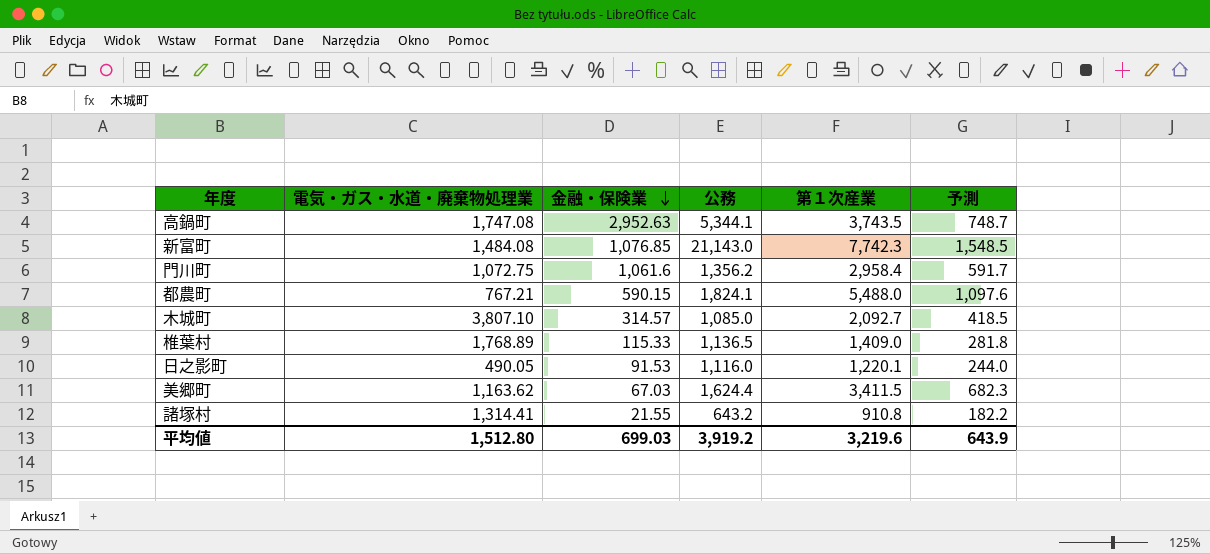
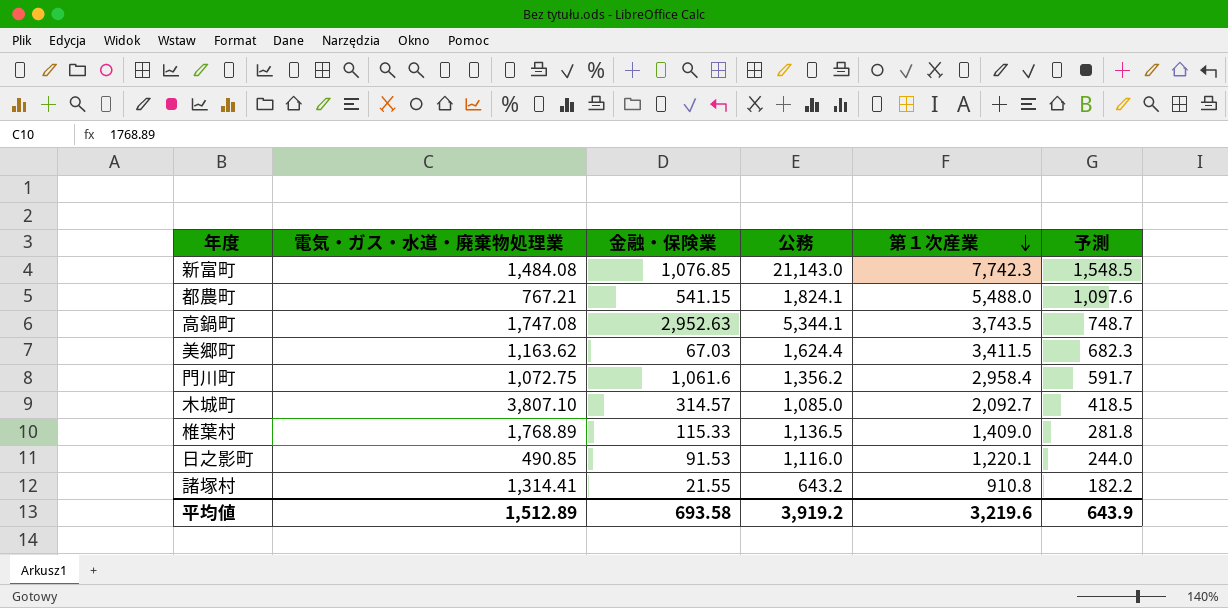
row order: 金融・保険業 descending -> 第１次産業 descending
都農町 | 金融・保険業: 590.15 -> 541.15
日之影町 | 電気・ガス・水道・廃棄物処理業: 490.05 -> 490.85
平均値 | 電気・ガス・水道・廃棄物処理業: 1,512.80 -> 1,512.89
平均値 | 金融・保険業: 699.03 -> 693.58

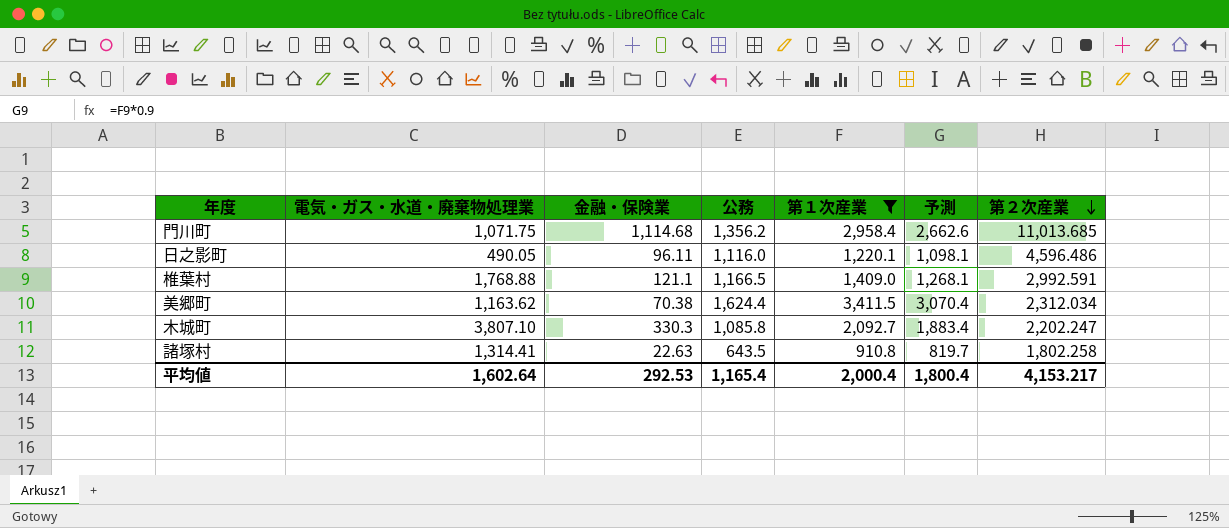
filter: none -> 第１次産業 <= 3,411.5
row order: 第１次産業 descending -> 第２次産業 descending
column 予測 | formula: [第１次産業] * 0.2 -> [第１次産業] * 0.9
column 第２次産業 | position: none -> 7
門川町 | 電気・ガス・水道・廃棄物処理業: 1,072.75 -> 1,071.75
門川町 | 金融・保険業: 1,061.6 -> 1,114.68
日之影町 | 電気・ガス・水道・廃棄物処理業: 490.85 -> 490.05
日之影町 | 金融・保険業: 91.53 -> 96.11
椎葉村 | 電気・ガス・水道・廃棄物処理業: 1,768.89 -> 1,768.88
椎葉村 | 金融・保険業: 115.33 -> 121.1
椎葉村 | 公務: 1,136.5 -> 1,166.5
美郷町 | 金融・保険業: 67.03 -> 70.38
木城町 | 金融・保険業: 314.57 -> 330.3
木城町 | 公務: 1,085.0 -> 1,085.8
諸塚村 | 金融・保険業: 21.55 -> 22.63
諸塚村 | 公務: 643.2 -> 643.5
平均値 | 電気・ガス・水道・廃棄物処理業: 1,512.89 -> 1,602.64
平均値 | 金融・保険業: 693.58 -> 292.53
平均値 | 公務: 3,919.2 -> 1,165.4
平均値 | 第１次産業: 3,219.6 -> 2,000.4
平均値 | 予測: 643.9 -> 1,800.4

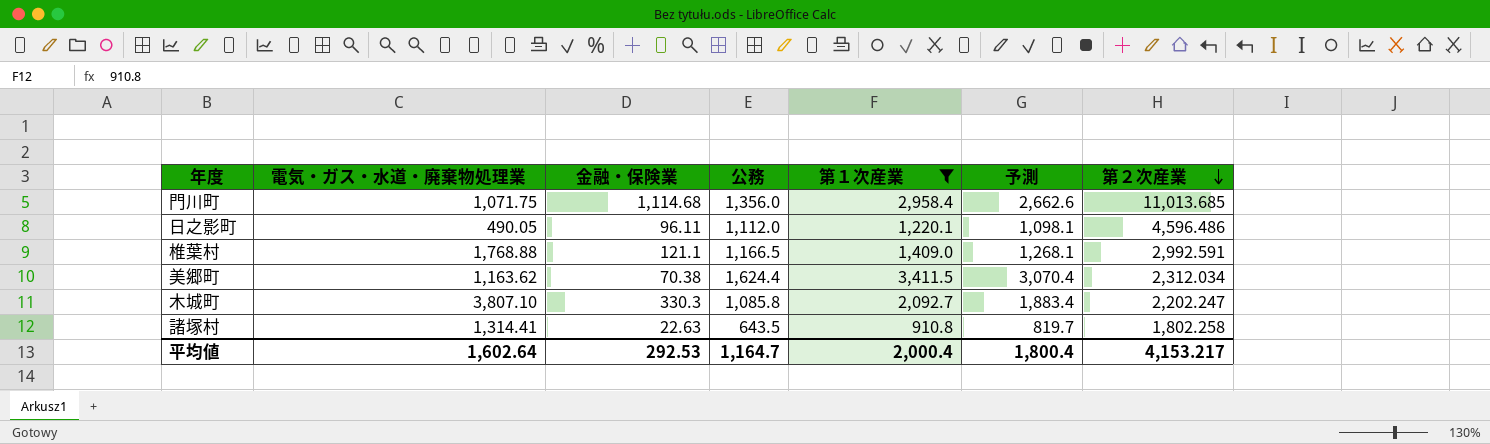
門川町 | 公務: 1,356.2 -> 1,356.0
日之影町 | 公務: 1,116.0 -> 1,112.0
平均値 | 公務: 1,165.4 -> 1,164.7

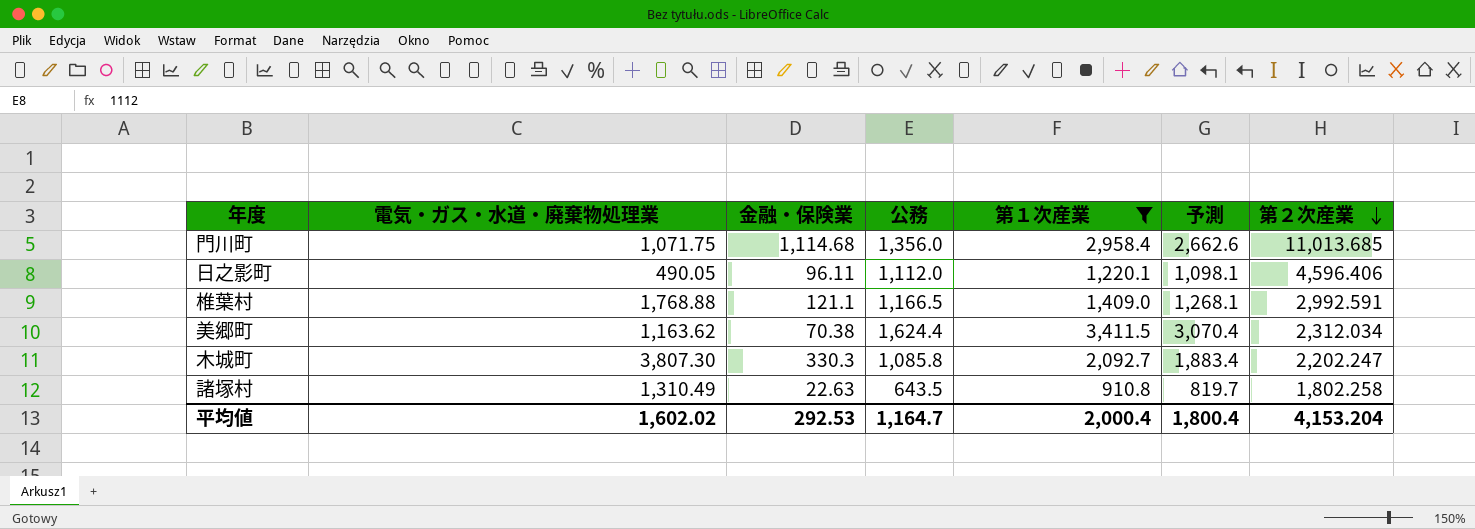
日之影町 | 第２次産業: 4,596.486 -> 4,596.406
木城町 | 電気・ガス・水道・廃棄物処理業: 3,807.10 -> 3,807.30
諸塚村 | 電気・ガス・水道・廃棄物処理業: 1,314.41 -> 1,310.49
平均値 | 電気・ガス・水道・廃棄物処理業: 1,602.64 -> 1,602.02
平均値 | 第２次産業: 4,153.217 -> 4,153.204

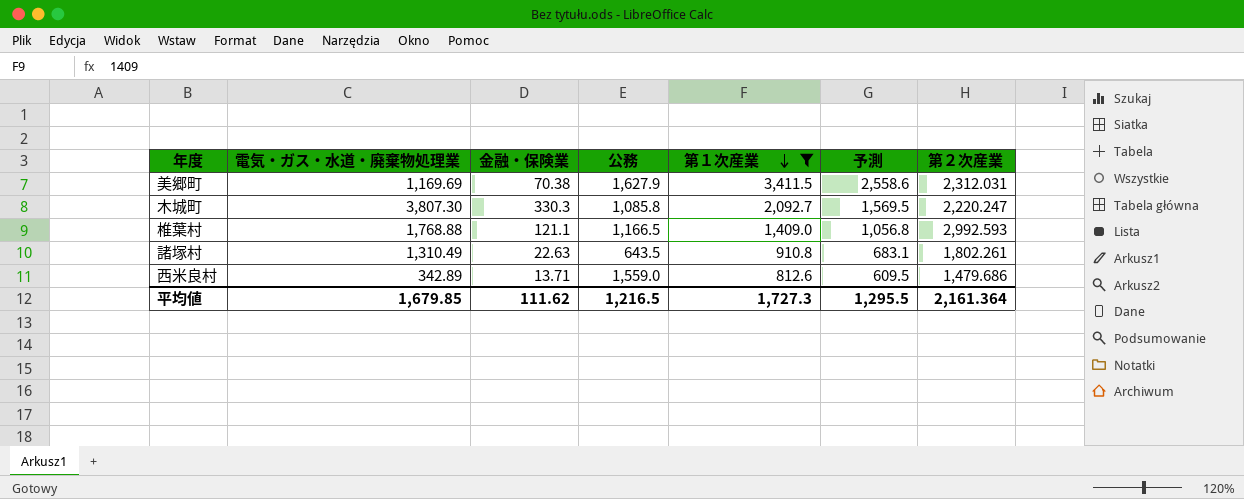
row order: 第２次産業 descending -> 第１次産業 descending
column 予測 | formula: [第１次産業] * 0.9 -> [第１次産業] * 0.75
row 門川町: 1,071.75 | 1,114.68 | 1,356.0 | 2,958.4 | 2,662.6 | 11,013.685 -> none
row 日之影町: 490.05 | 96.11 | 1,112.0 | 1,220.1 | 1,098.1 | 4,596.406 -> none
美郷町 | 電気・ガス・水道・廃棄物処理業: 1,163.62 -> 1,169.69
美郷町 | 公務: 1,624.4 -> 1,627.9
美郷町 | 第２次産業: 2,312.034 -> 2,312.031
木城町 | 第２次産業: 2,202.247 -> 2,220.247
椎葉村 | 第２次産業: 2,992.591 -> 2,992.593
諸塚村 | 第２次産業: 1,802.258 -> 1,802.261
row 西米良村: none -> 342.89 | 13.71 | 1,559.0 | 812.6 | 609.5 | 1,479.686
平均値 | 電気・ガス・水道・廃棄物処理業: 1,602.02 -> 1,679.85
平均値 | 金融・保険業: 292.53 -> 111.62
平均値 | 公務: 1,164.7 -> 1,216.5
平均値 | 第１次産業: 2,000.4 -> 1,727.3
平均値 | 予測: 1,800.4 -> 1,295.5
平均値 | 第２次産業: 4,153.204 -> 2,161.364

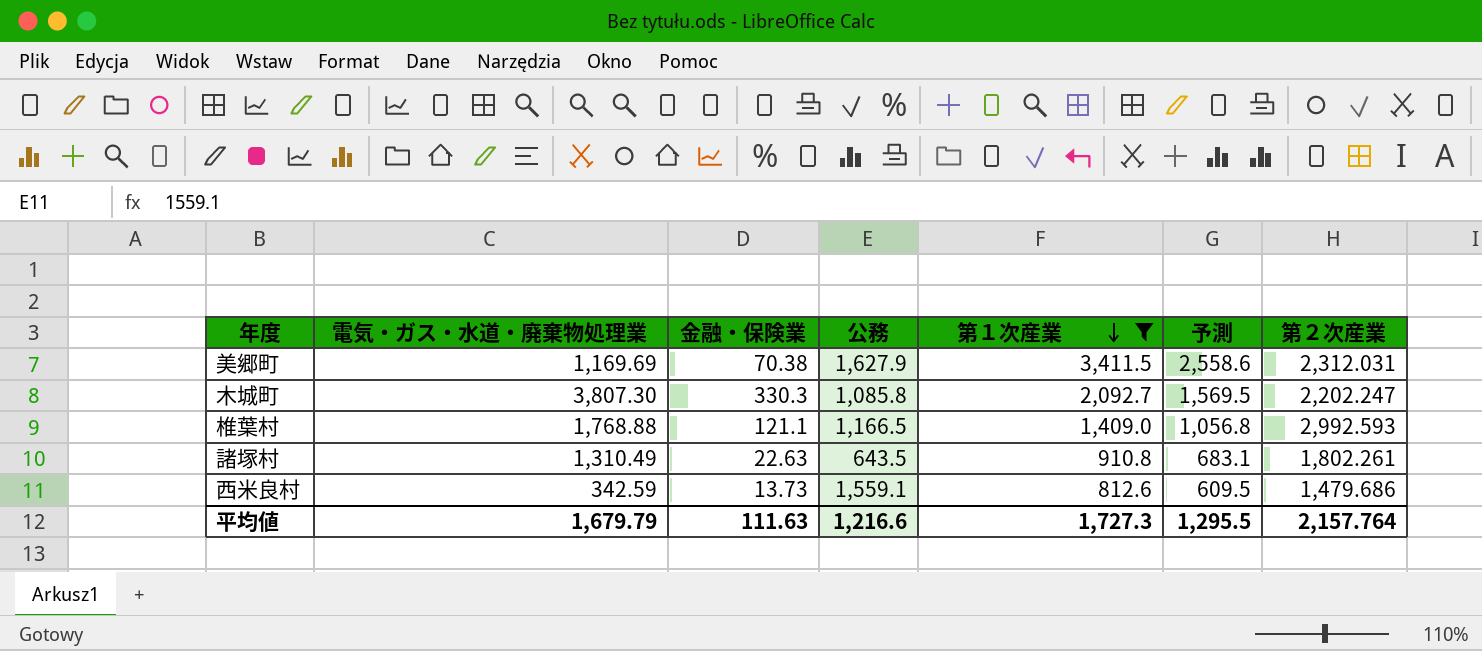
木城町 | 第２次産業: 2,220.247 -> 2,202.247
西米良村 | 電気・ガス・水道・廃棄物処理業: 342.89 -> 342.59
西米良村 | 金融・保険業: 13.71 -> 13.73
西米良村 | 公務: 1,559.0 -> 1,559.1
平均値 | 電気・ガス・水道・廃棄物処理業: 1,679.85 -> 1,679.79
平均値 | 金融・保険業: 111.62 -> 111.63
平均値 | 公務: 1,216.5 -> 1,216.6
平均値 | 第２次産業: 2,161.364 -> 2,157.764

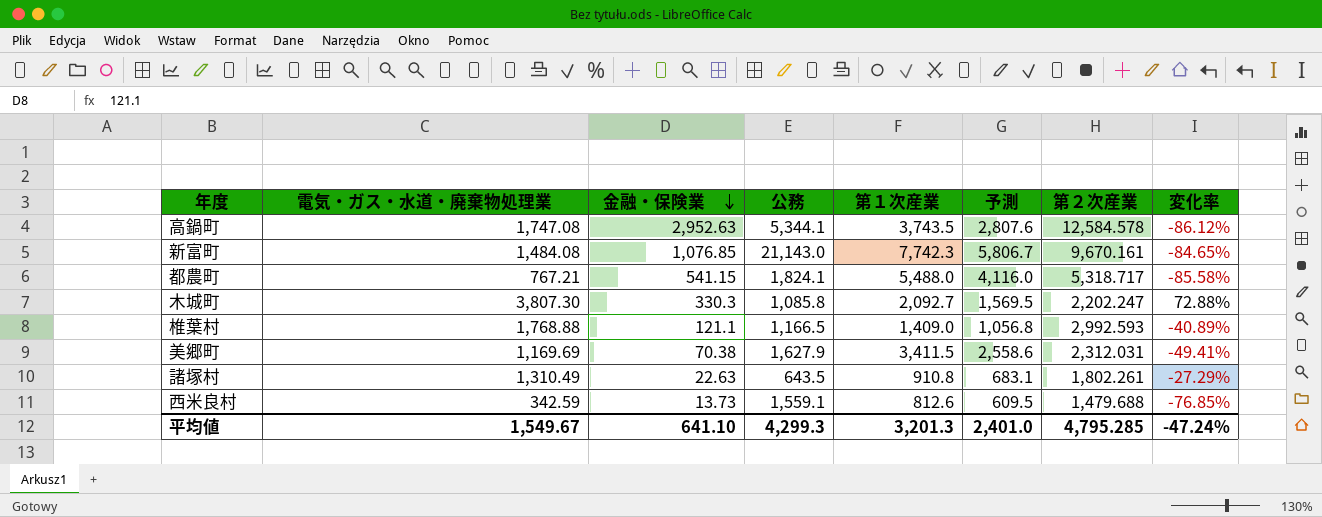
filter: 第１次産業 <= 3,411.5 -> none
row order: 第１次産業 descending -> 金融・保険業 descending
column 変化率 | formula: none -> ([電気・ガス・水道・廃棄物処理業] - [第２次産業]) / [第２次産業]
西米良村 | 第２次産業: 1,479.686 -> 1,479.688
平均値 | 電気・ガス・水道・廃棄物処理業: 1,679.79 -> 1,549.67
平均値 | 金融・保険業: 111.63 -> 641.10
平均値 | 公務: 1,216.6 -> 4,299.3
平均値 | 第１次産業: 1,727.3 -> 3,201.3
平均値 | 予測: 1,295.5 -> 2,401.0
平均値 | 第２次産業: 2,157.764 -> 4,795.285

